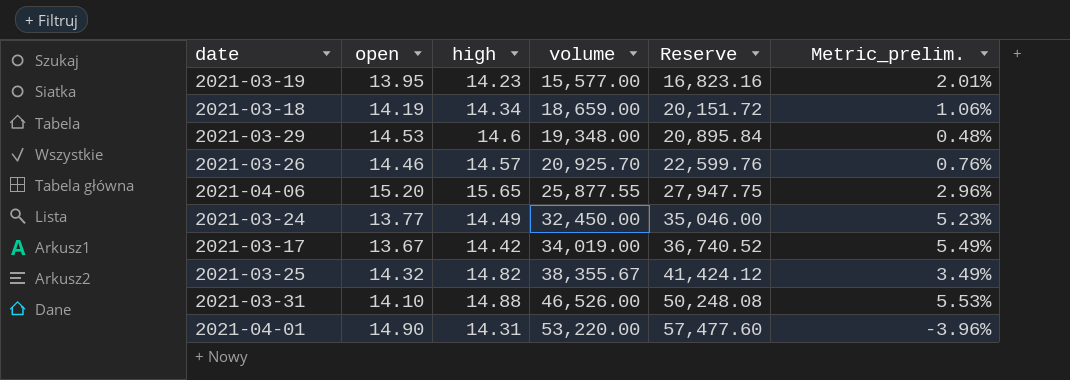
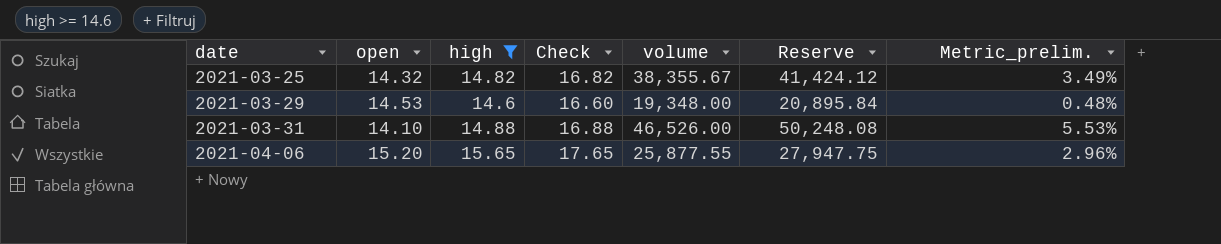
filter: none -> high >= 14.6
row order: volume ascending -> date ascending
column Check | formula: none -> [high] + 2

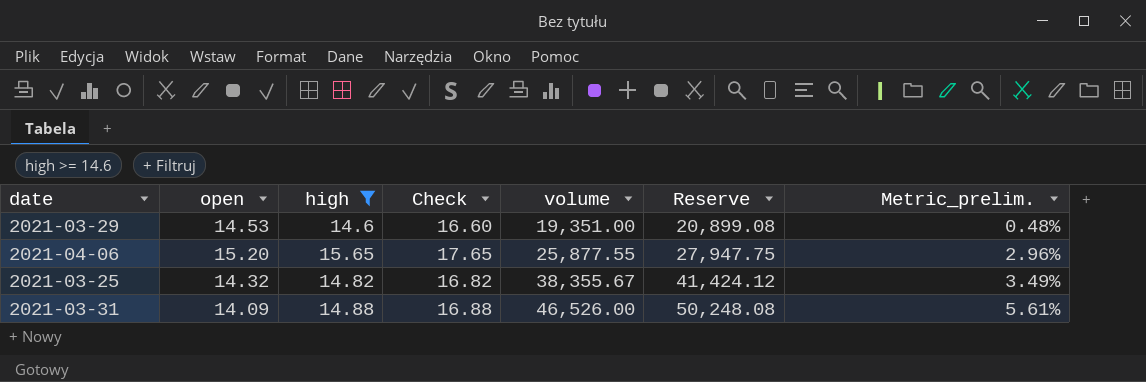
row order: date ascending -> volume ascending
2021-03-29 | volume: 19,348.00 -> 19,351.00
2021-03-29 | Reserve: 20,895.84 -> 20,899.08
2021-03-31 | open: 14.10 -> 14.09
2021-03-31 | Metric_prelim.: 5.53% -> 5.61%

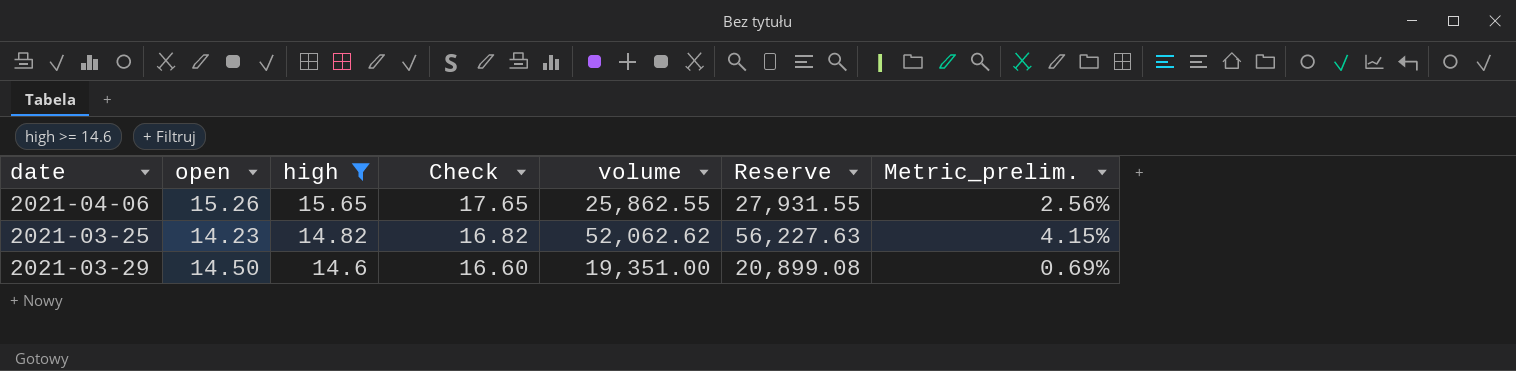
row order: volume ascending -> high descending
row 2021-03-31: 14.09 | 14.88 | 16.88 | 46,526.00 | 50,248.08 | 5.61% -> none
2021-04-06 | open: 15.20 -> 15.26
2021-04-06 | volume: 25,877.55 -> 25,862.55
2021-04-06 | Reserve: 27,947.75 -> 27,931.55
2021-04-06 | Metric_prelim.: 2.96% -> 2.56%
2021-03-25 | open: 14.32 -> 14.23
2021-03-25 | volume: 38,355.67 -> 52,062.62
2021-03-25 | Reserve: 41,424.12 -> 56,227.63
2021-03-25 | Metric_prelim.: 3.49% -> 4.15%
2021-03-29 | open: 14.53 -> 14.50
2021-03-29 | Metric_prelim.: 0.48% -> 0.69%

